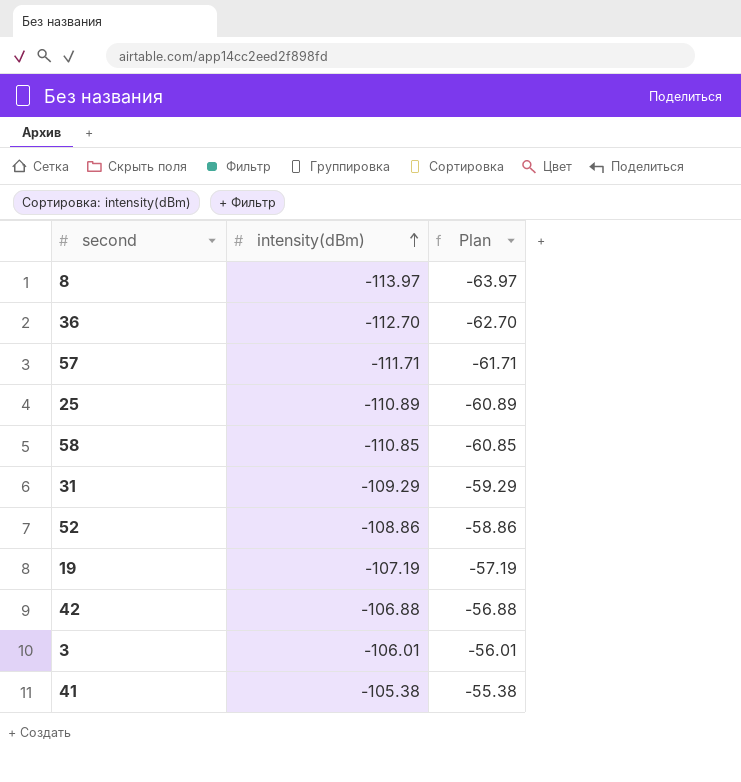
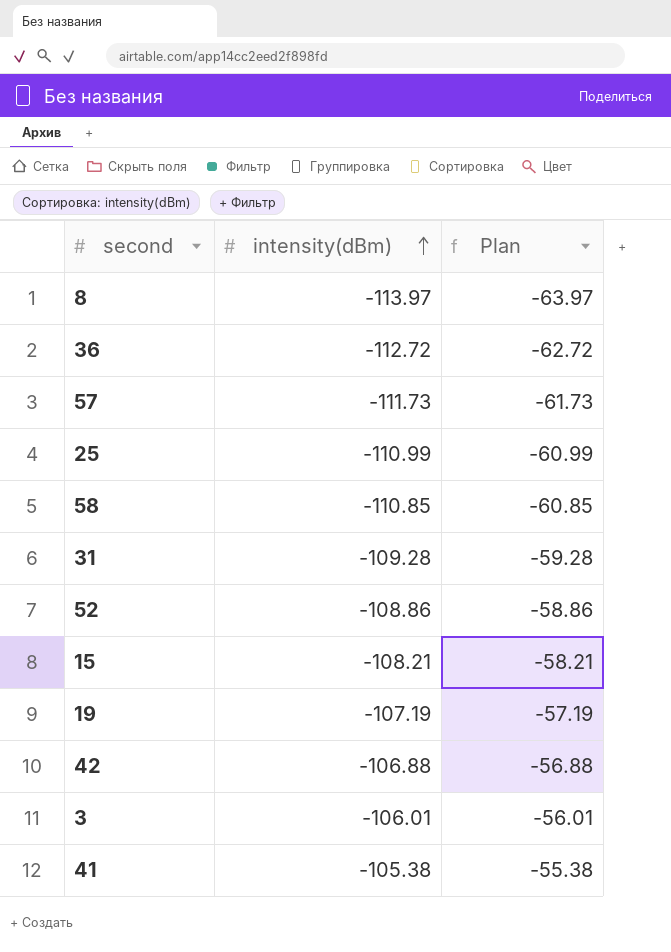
36 | intensity(dBm): -112.70 -> -112.72
36 | Plan: -62.70 -> -62.72
57 | intensity(dBm): -111.71 -> -111.73
57 | Plan: -61.71 -> -61.73
25 | intensity(dBm): -110.89 -> -110.99
25 | Plan: -60.89 -> -60.99
31 | intensity(dBm): -109.29 -> -109.28
31 | Plan: -59.29 -> -59.28
row 15: none -> -108.21 | -58.21

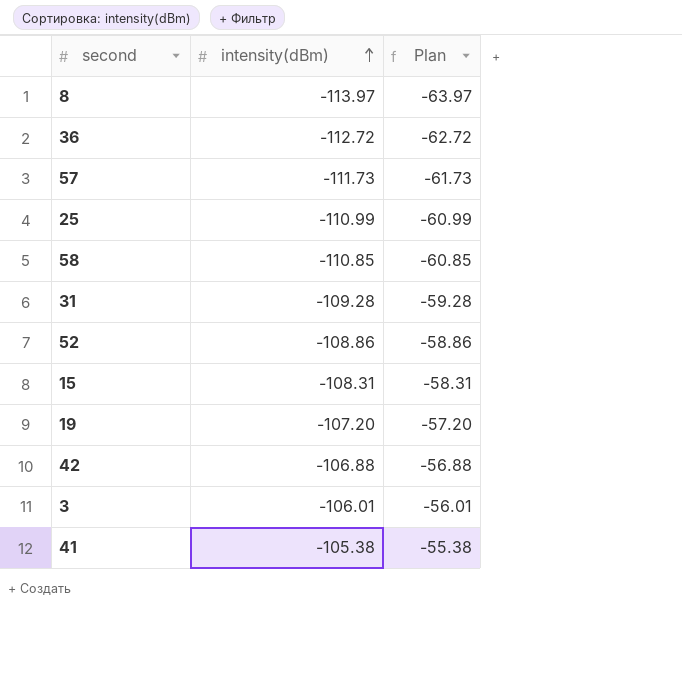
15 | intensity(dBm): -108.21 -> -108.31
15 | Plan: -58.21 -> -58.31
19 | intensity(dBm): -107.19 -> -107.20
19 | Plan: -57.19 -> -57.20

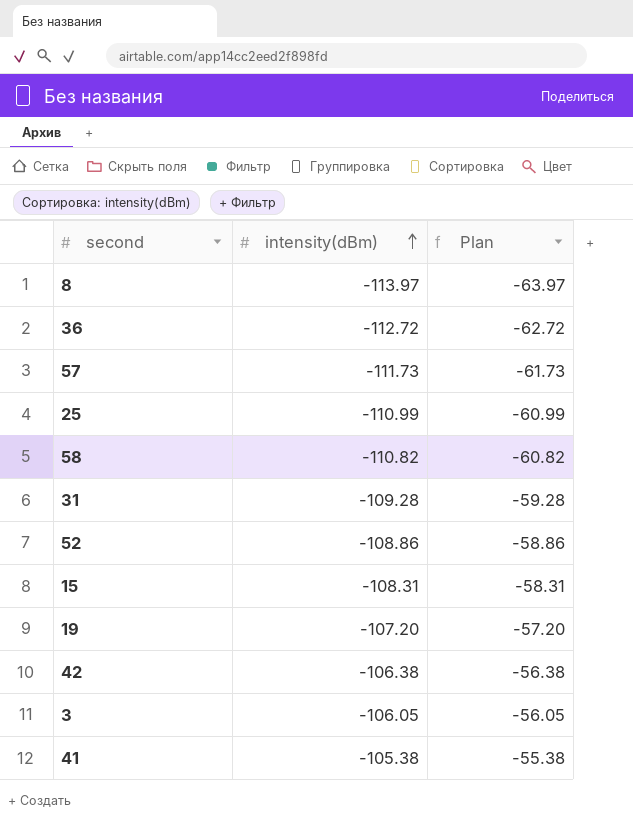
58 | intensity(dBm): -110.85 -> -110.82
58 | Plan: -60.85 -> -60.82
42 | intensity(dBm): -106.88 -> -106.38
42 | Plan: -56.88 -> -56.38
3 | intensity(dBm): -106.01 -> -106.05
3 | Plan: -56.01 -> -56.05

